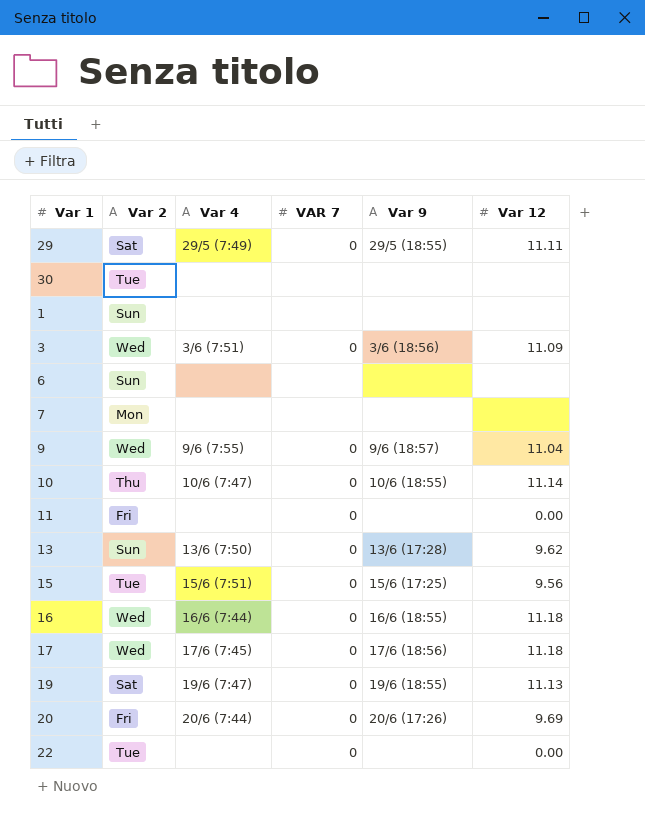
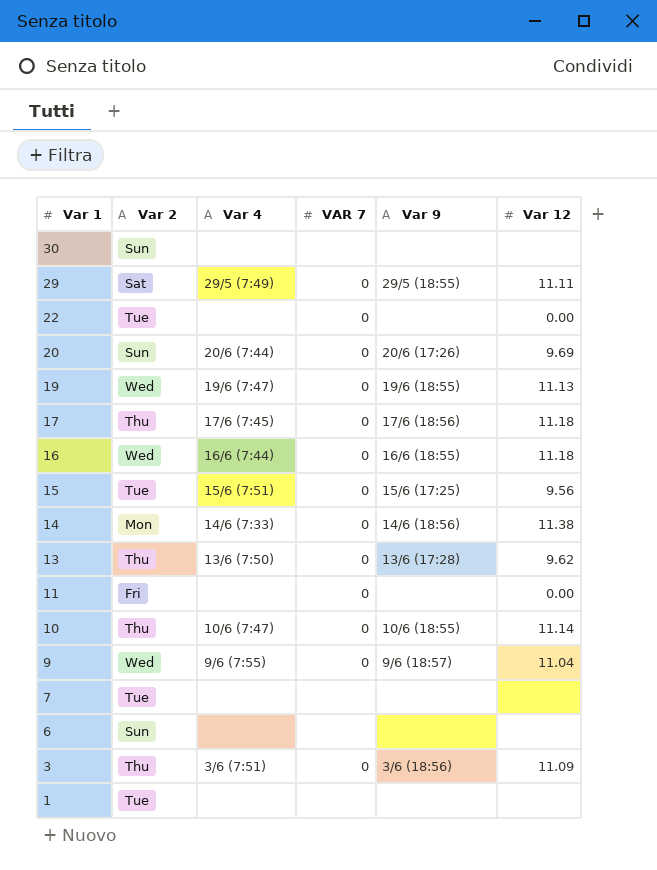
row order: none -> Var 1 descending
30 | Var 2: Tue -> Sun
20 | Var 2: Fri -> Sun
19 | Var 2: Sat -> Wed
17 | Var 2: Wed -> Thu
row 14: none -> Mon | 14/6 (7:33) | 0 | 14/6 (18:56) | 11.38
13 | Var 2: Sun -> Thu
7 | Var 2: Mon -> Tue
3 | Var 2: Wed -> Thu
1 | Var 2: Sun -> Tue

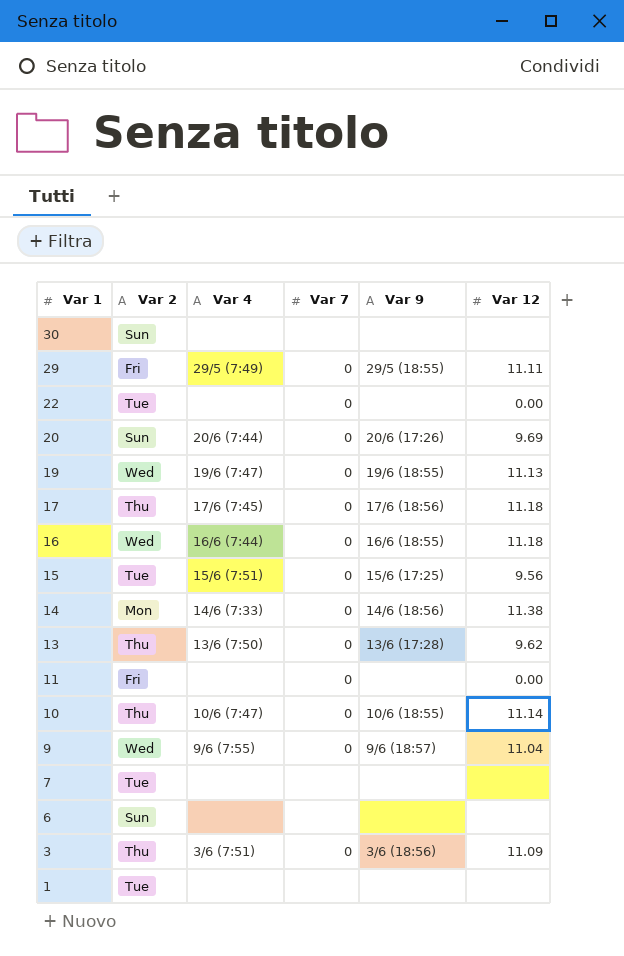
column name: VAR 7 -> Var 7
29 | Var 2: Sat -> Fri

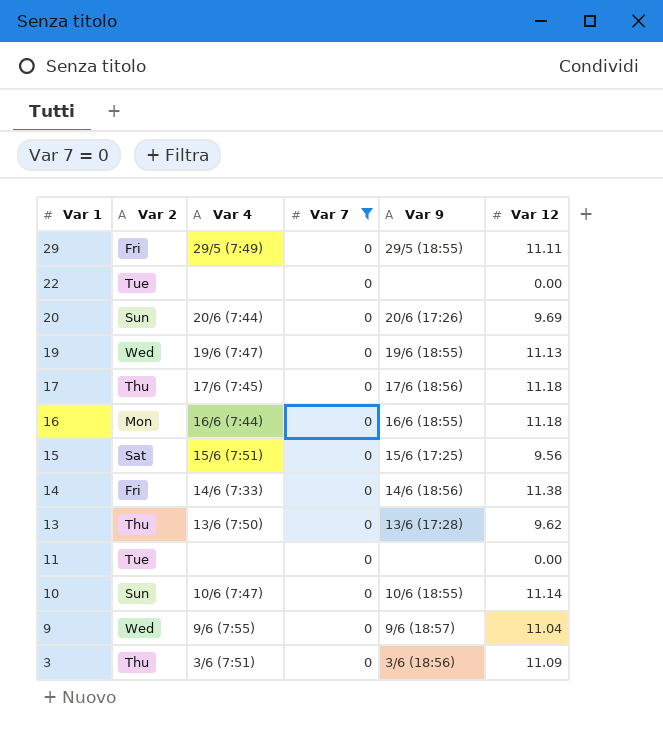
filter: none -> Var 7 = 0
16 | Var 2: Wed -> Mon
15 | Var 2: Tue -> Sat
14 | Var 2: Mon -> Fri
11 | Var 2: Fri -> Tue
10 | Var 2: Thu -> Sun

